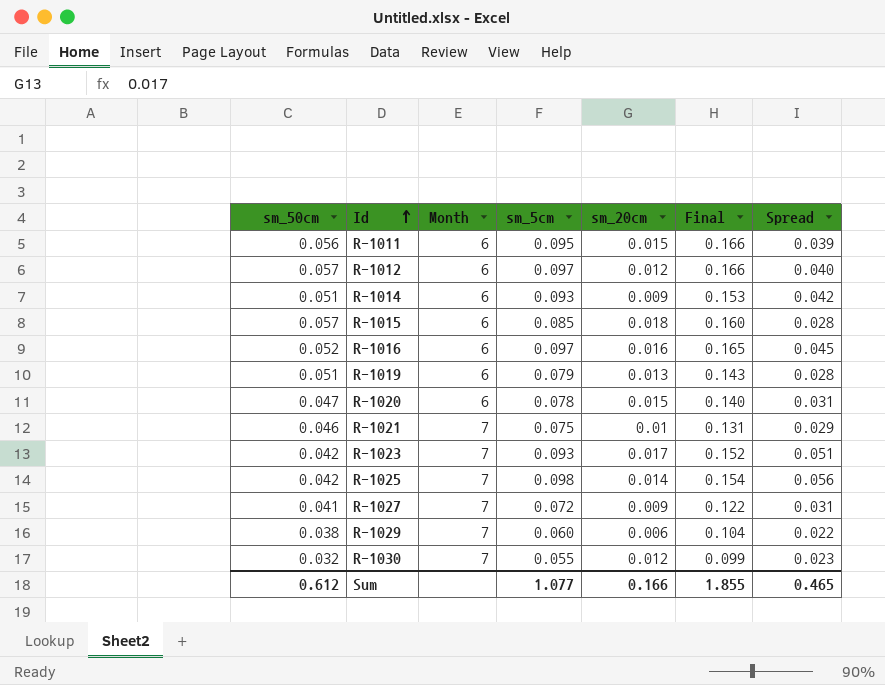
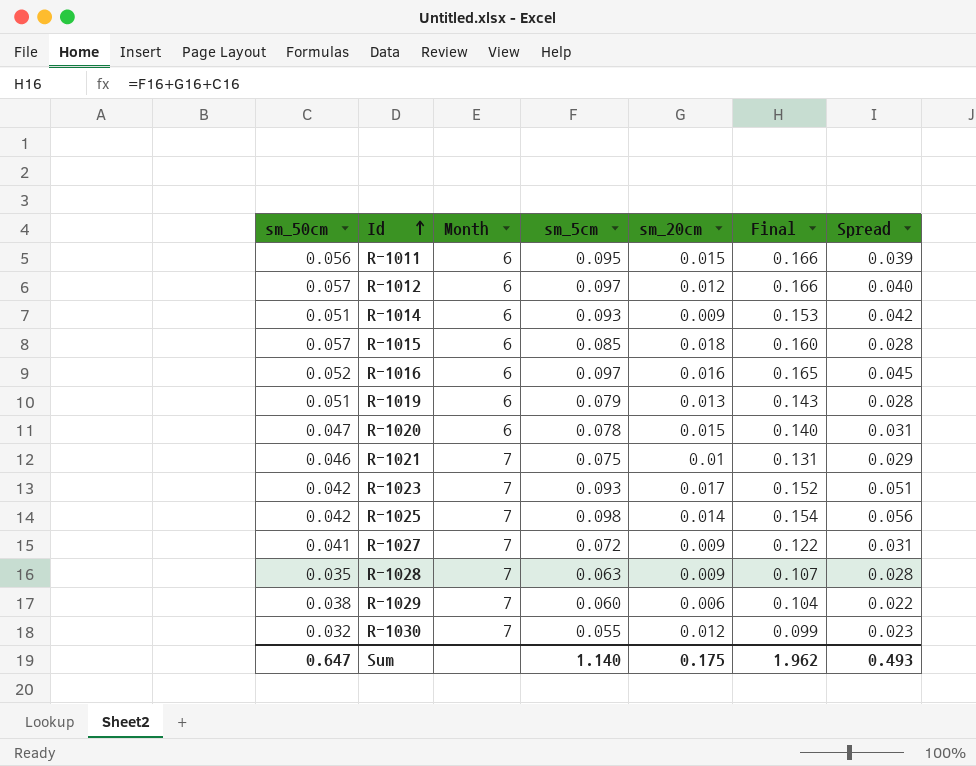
row R-1028: none -> 0.035 | 7 | 0.063 | 0.009 | 0.107 | 0.028
Sum | sm_50cm: 0.612 -> 0.647
Sum | sm_5cm: 1.077 -> 1.140
Sum | sm_20cm: 0.166 -> 0.175
Sum | Final: 1.855 -> 1.962
Sum | Spread: 0.465 -> 0.493

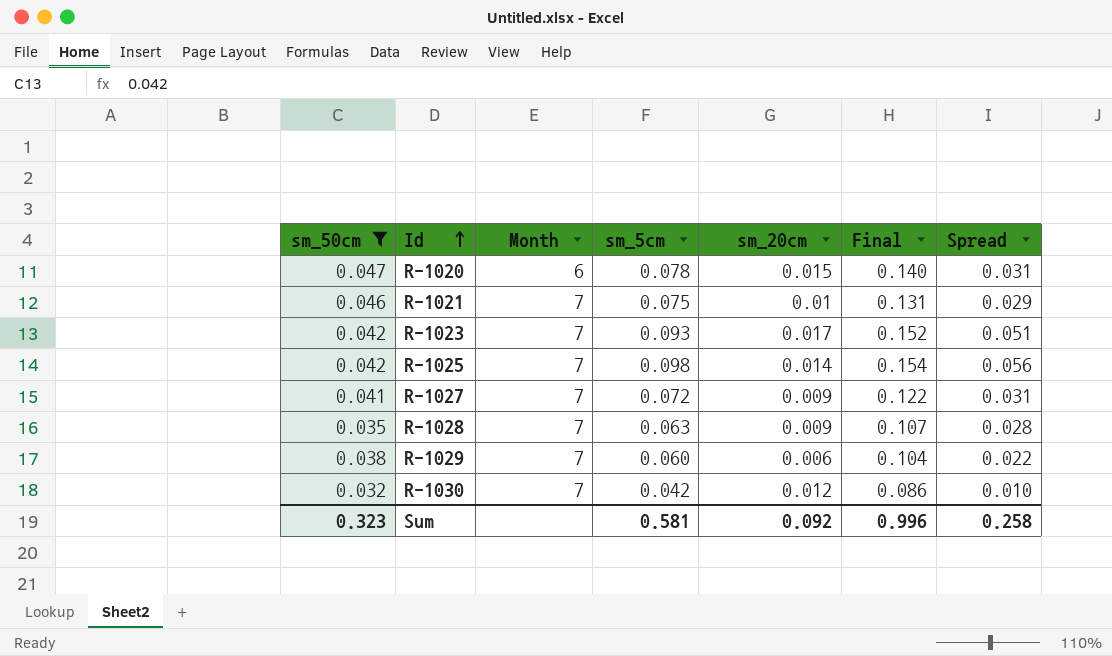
filter: none -> sm_50cm <= 0.047
R-1030 | sm_5cm: 0.055 -> 0.042
R-1030 | Final: 0.099 -> 0.086
R-1030 | Spread: 0.023 -> 0.010
Sum | sm_50cm: 0.647 -> 0.323
Sum | sm_5cm: 1.140 -> 0.581
Sum | sm_20cm: 0.175 -> 0.092
Sum | Final: 1.962 -> 0.996
Sum | Spread: 0.493 -> 0.258

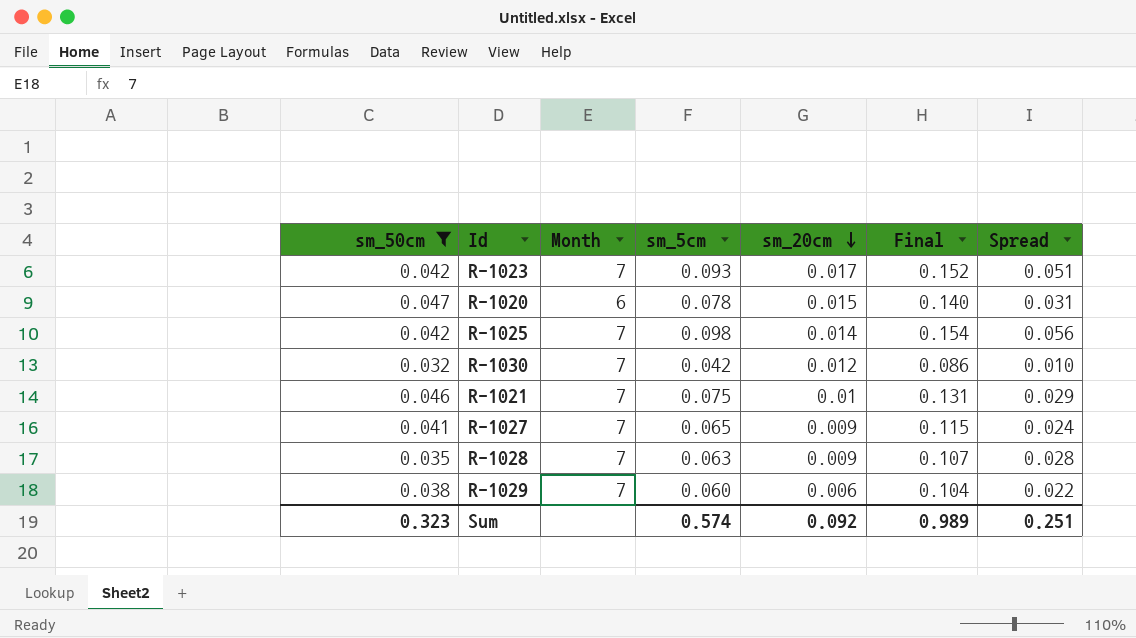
row order: Id ascending -> sm_20cm descending
R-1027 | sm_5cm: 0.072 -> 0.065
R-1027 | Final: 0.122 -> 0.115
R-1027 | Spread: 0.031 -> 0.024
Sum | sm_5cm: 0.581 -> 0.574
Sum | Final: 0.996 -> 0.989
Sum | Spread: 0.258 -> 0.251

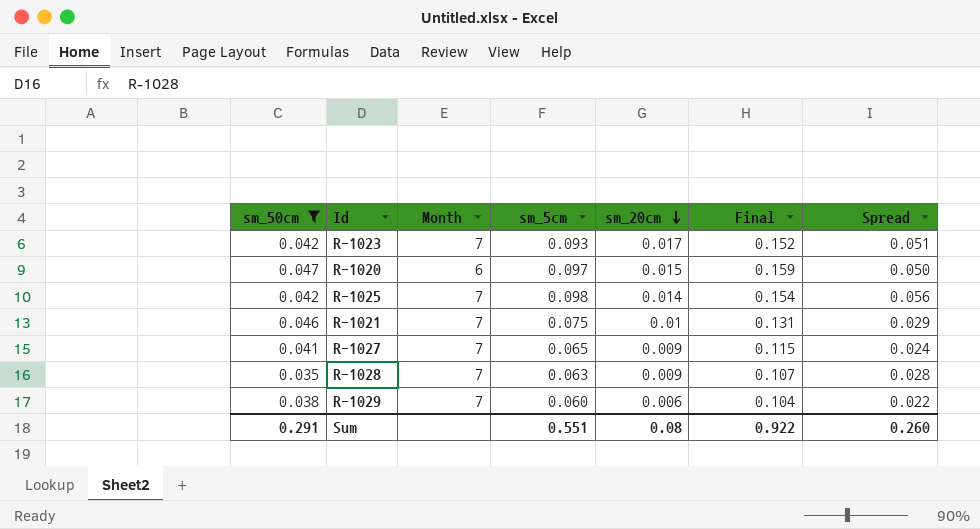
row R-1030: 0.032 | 7 | 0.042 | 0.012 | 0.086 | 0.010 -> none
R-1020 | sm_5cm: 0.078 -> 0.097
R-1020 | Final: 0.140 -> 0.159
R-1020 | Spread: 0.031 -> 0.050
Sum | sm_50cm: 0.323 -> 0.291
Sum | sm_5cm: 0.574 -> 0.551
Sum | sm_20cm: 0.092 -> 0.08
Sum | Final: 0.989 -> 0.922
Sum | Spread: 0.251 -> 0.260

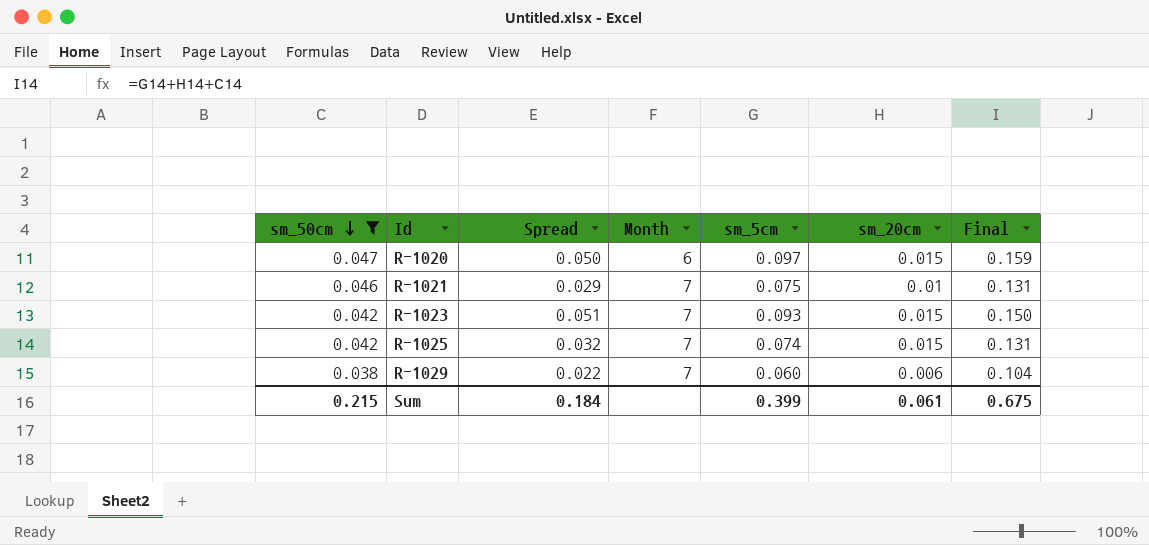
row order: sm_20cm descending -> sm_50cm descending
column Spread | position: 7 -> 3
row R-1027: 0.041 | 7 | 0.065 | 0.009 | 0.115 | 0.024 -> none
row R-1028: 0.035 | 7 | 0.063 | 0.009 | 0.107 | 0.028 -> none
R-1023 | sm_20cm: 0.017 -> 0.015
R-1023 | Final: 0.152 -> 0.150
R-1025 | Spread: 0.056 -> 0.032
R-1025 | sm_5cm: 0.098 -> 0.074
R-1025 | sm_20cm: 0.014 -> 0.015
R-1025 | Final: 0.154 -> 0.131
Sum | sm_50cm: 0.291 -> 0.215
Sum | Spread: 0.260 -> 0.184
Sum | sm_5cm: 0.551 -> 0.399
Sum | sm_20cm: 0.08 -> 0.061
Sum | Final: 0.922 -> 0.675

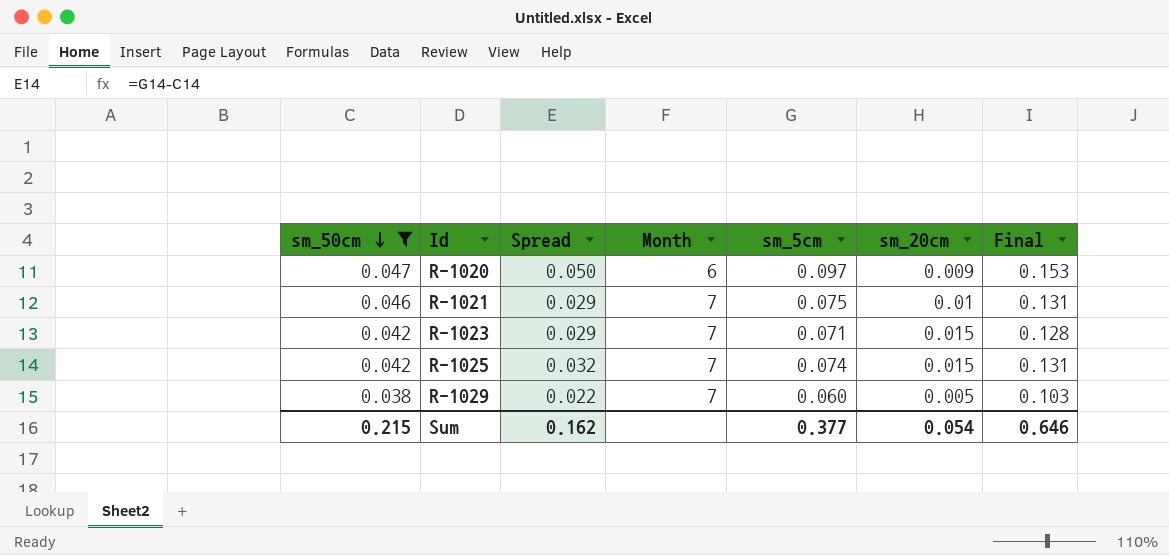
R-1020 | sm_20cm: 0.015 -> 0.009
R-1020 | Final: 0.159 -> 0.153
R-1023 | Spread: 0.051 -> 0.029
R-1023 | sm_5cm: 0.093 -> 0.071
R-1023 | Final: 0.150 -> 0.128
R-1029 | sm_20cm: 0.006 -> 0.005
R-1029 | Final: 0.104 -> 0.103
Sum | Spread: 0.184 -> 0.162
Sum | sm_5cm: 0.399 -> 0.377
Sum | sm_20cm: 0.061 -> 0.054
Sum | Final: 0.675 -> 0.646

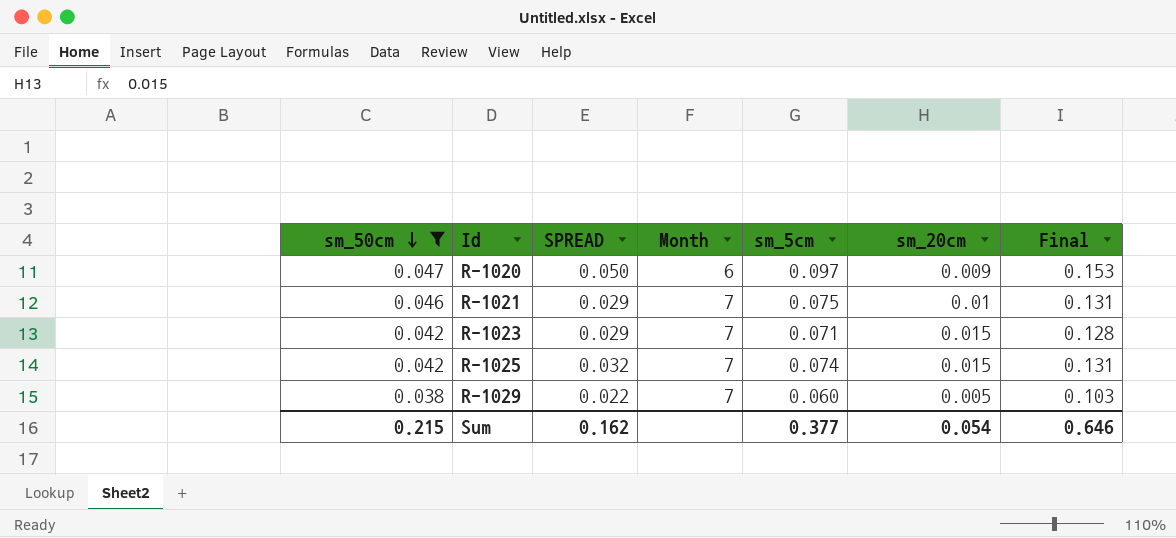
column name: Spread -> SPREAD

